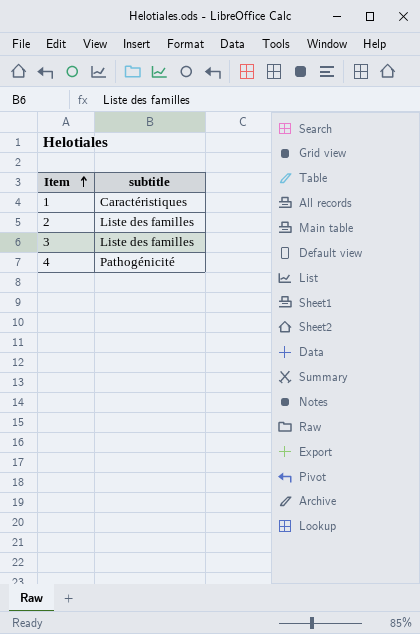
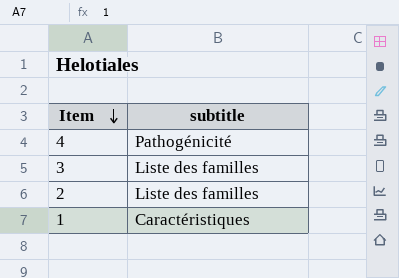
row order: Item ascending -> Item descending

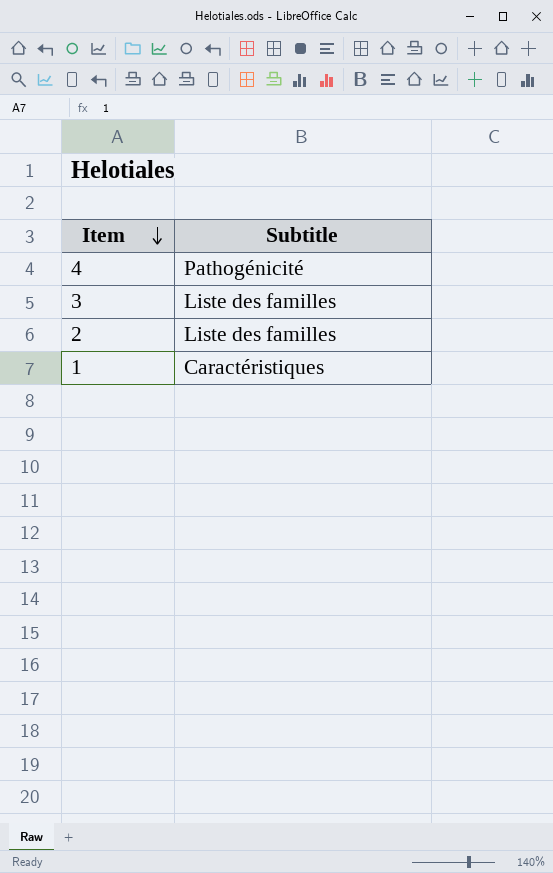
column name: subtitle -> Subtitle

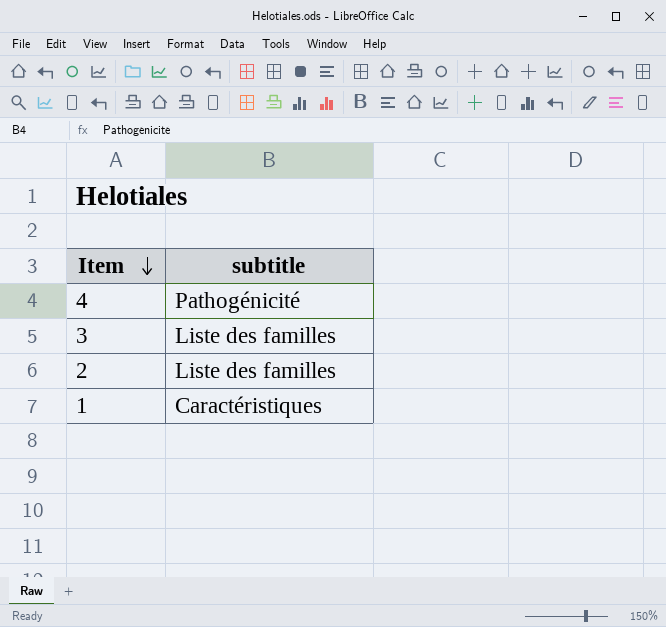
column name: Subtitle -> subtitle

